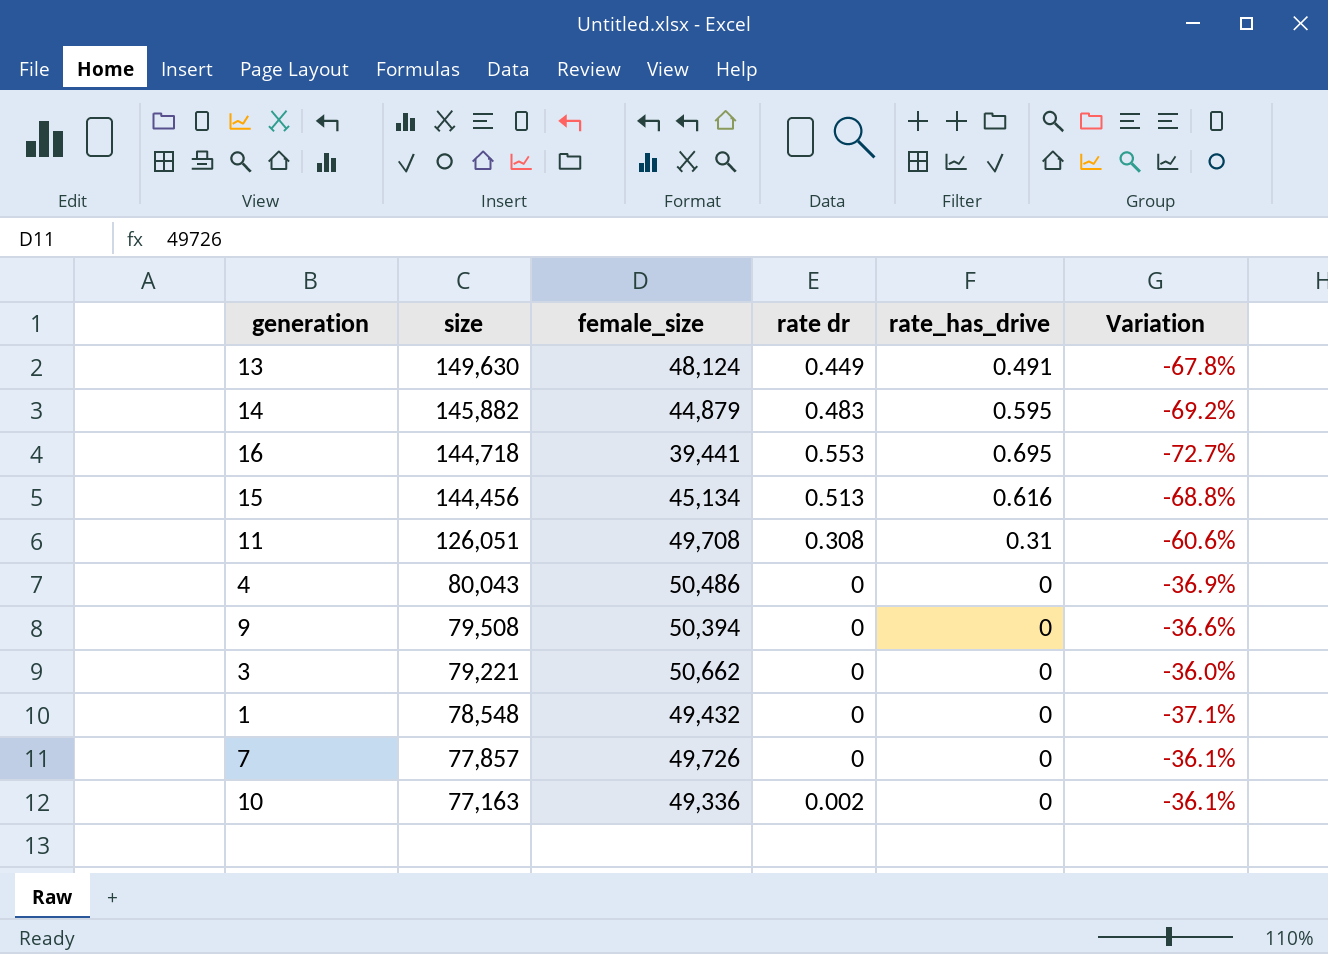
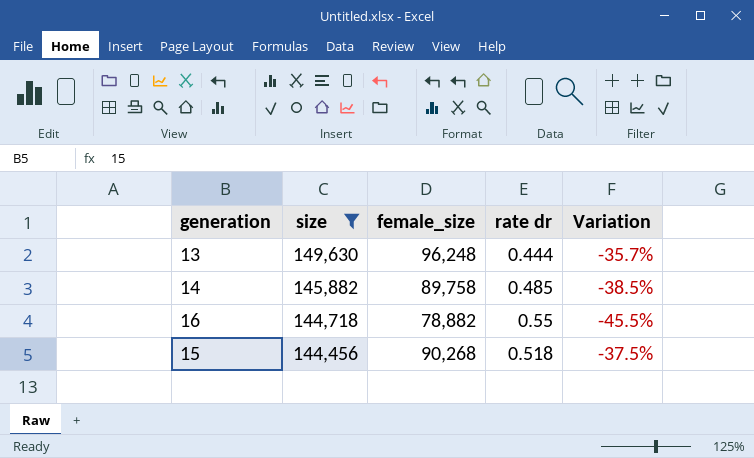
filter: none -> size >= 144,456
column rate_has_drive | position: 5 -> none
13 | female_size: 48,124 -> 96,248
13 | rate dr: 0.449 -> 0.444
13 | Variation: -67.8% -> -35.7%
14 | female_size: 44,879 -> 89,758
14 | rate dr: 0.483 -> 0.485
14 | Variation: -69.2% -> -38.5%
16 | female_size: 39,441 -> 78,882
16 | rate dr: 0.553 -> 0.55
16 | Variation: -72.7% -> -45.5%
15 | female_size: 45,134 -> 90,268
15 | rate dr: 0.513 -> 0.518
15 | Variation: -68.8% -> -37.5%

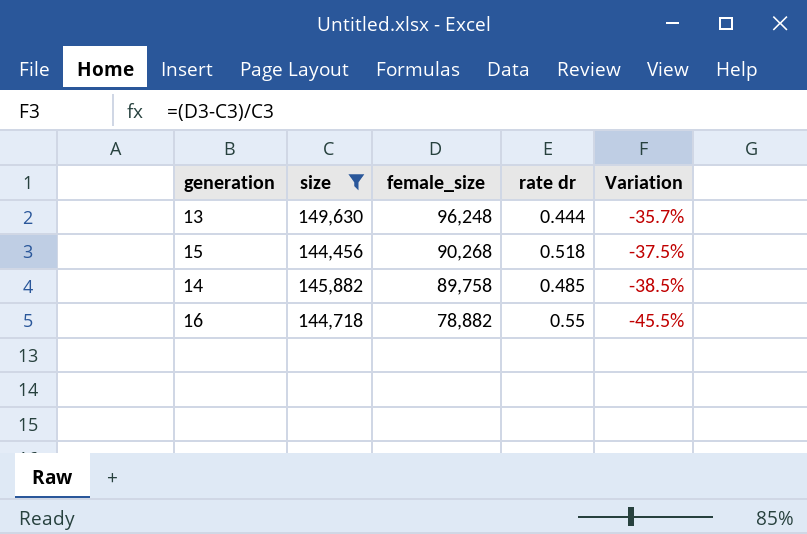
row order: size descending -> female_size descending

